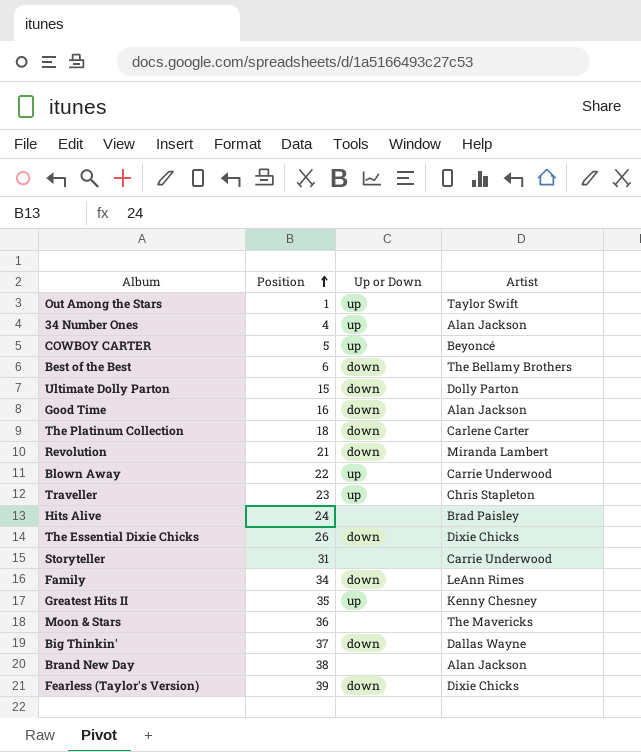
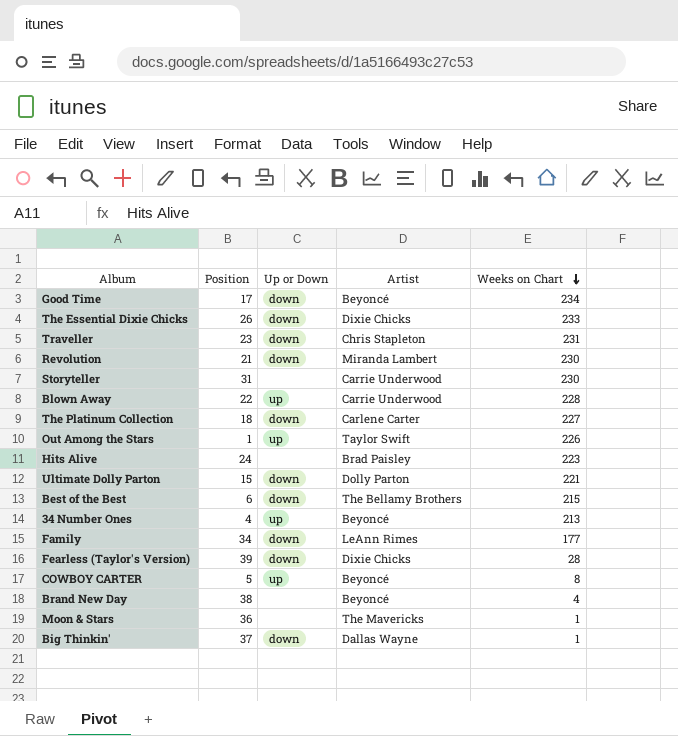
row order: Position ascending -> Weeks on Chart descending
column Weeks on Chart | position: none -> 5
row Greatest Hits II: 35 | up | Kenny Chesney -> none
Good Time | Position: 16 -> 17
Good Time | Artist: Alan Jackson -> Beyoncé
Traveller | Up or Down: up -> down
34 Number Ones | Artist: Alan Jackson -> Beyoncé
Brand New Day | Artist: Alan Jackson -> Beyoncé

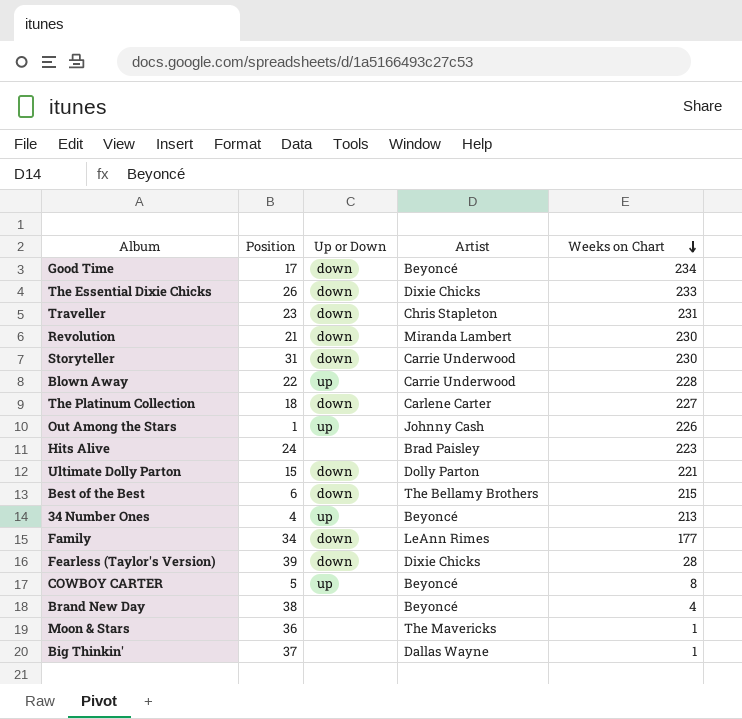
Storyteller | Up or Down: none -> down
Out Among the Stars | Artist: Taylor Swift -> Johnny Cash
Big Thinkin' | Up or Down: down -> none

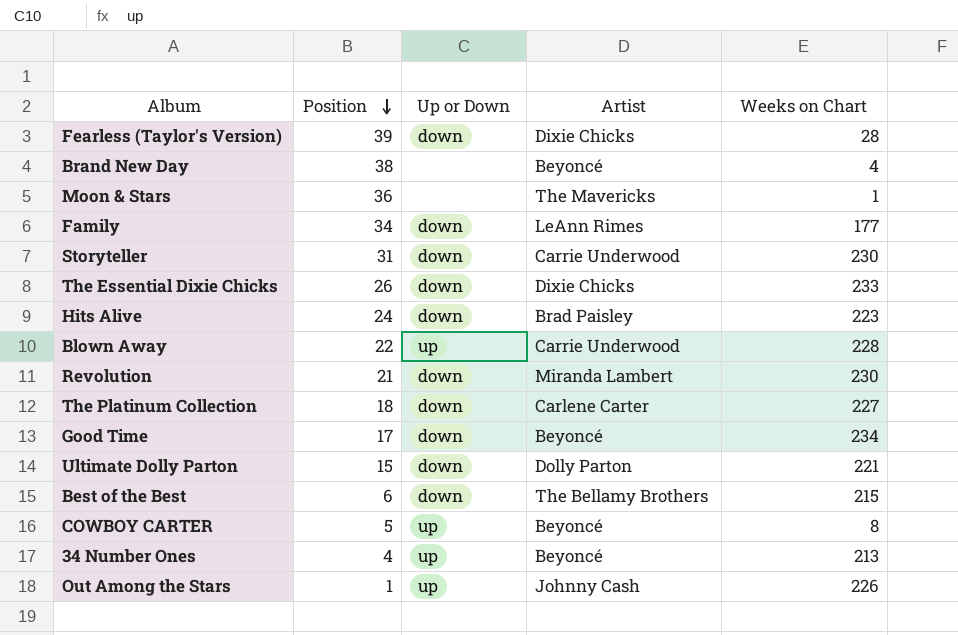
row order: Weeks on Chart descending -> Position descending
row Traveller: 23 | down | Chris Stapleton | 231 -> none
row Big Thinkin': 37 | none | Dallas Wayne | 1 -> none
Hits Alive | Up or Down: none -> down

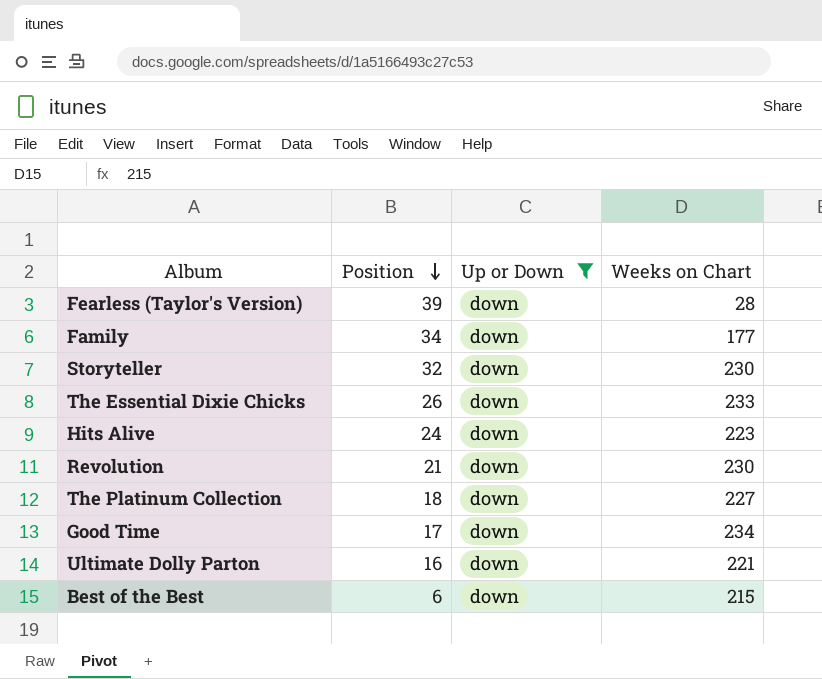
filter: none -> Up or Down = down
column Artist | position: 4 -> none
Storyteller | Position: 31 -> 32
Ultimate Dolly Parton | Position: 15 -> 16

